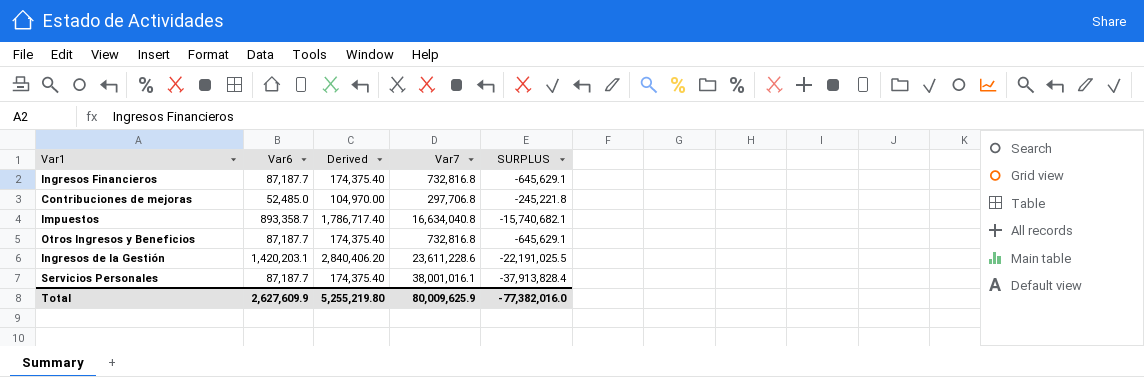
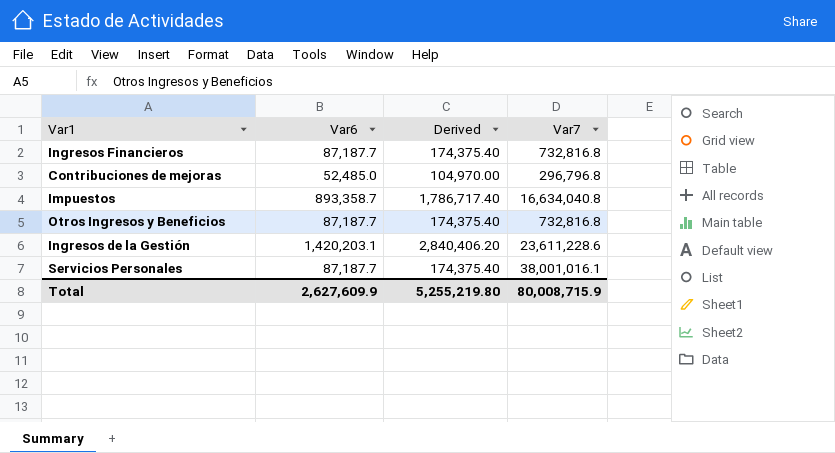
column SURPLUS | formula: [Var6] - [Var7] -> none
Contribuciones de mejoras | Var7: 297,706.8 -> 296,796.8
Total | Var7: 80,009,625.9 -> 80,008,715.9

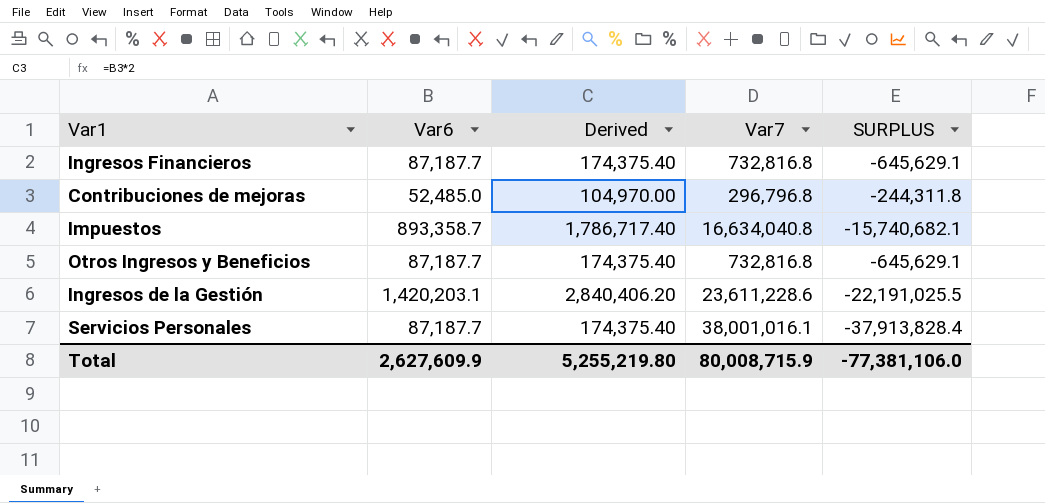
column SURPLUS | formula: none -> [Var6] - [Var7]

